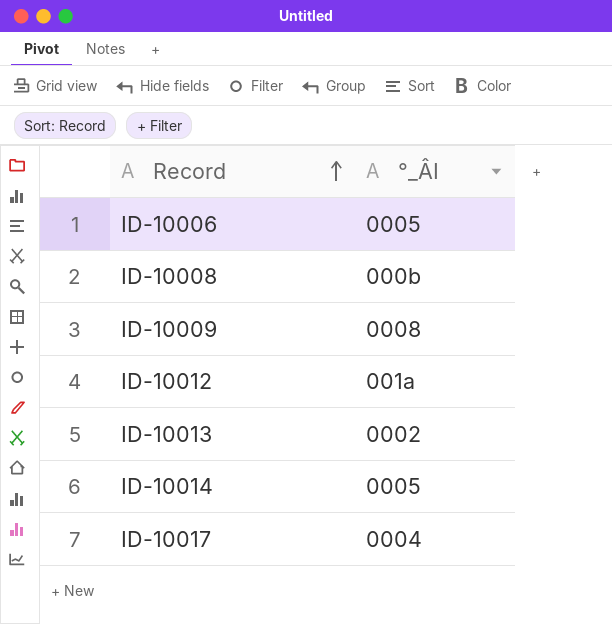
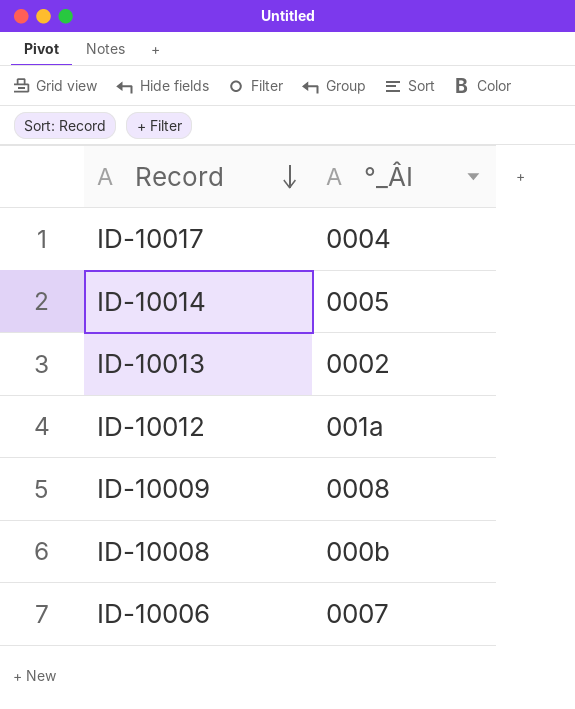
row order: Record ascending -> Record descending
ID-10006 | °_ÂI: 0005 -> 0007

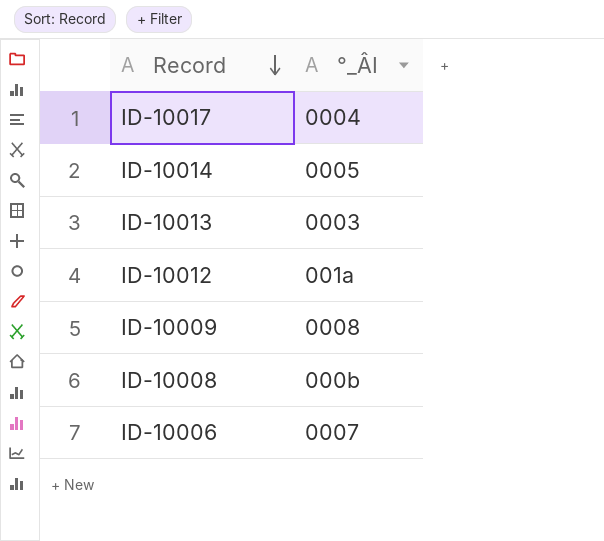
ID-10013 | °_ÂI: 0002 -> 0003

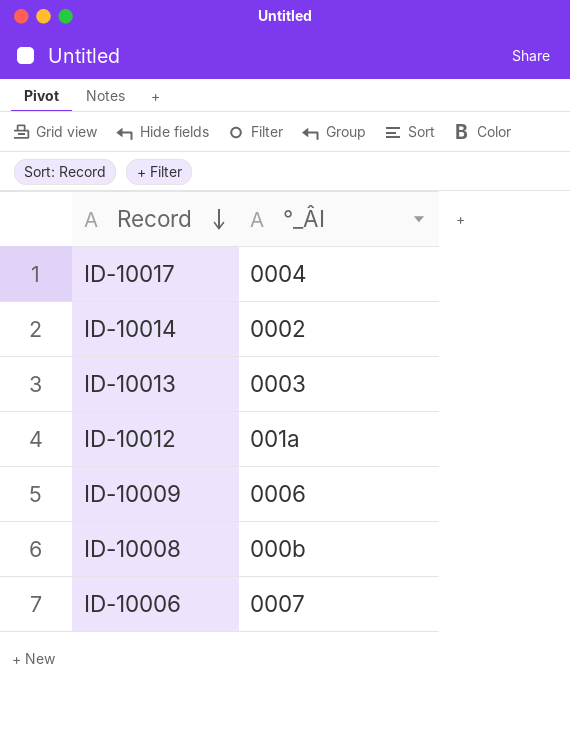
ID-10014 | °_ÂI: 0005 -> 0002
ID-10009 | °_ÂI: 0008 -> 0006

